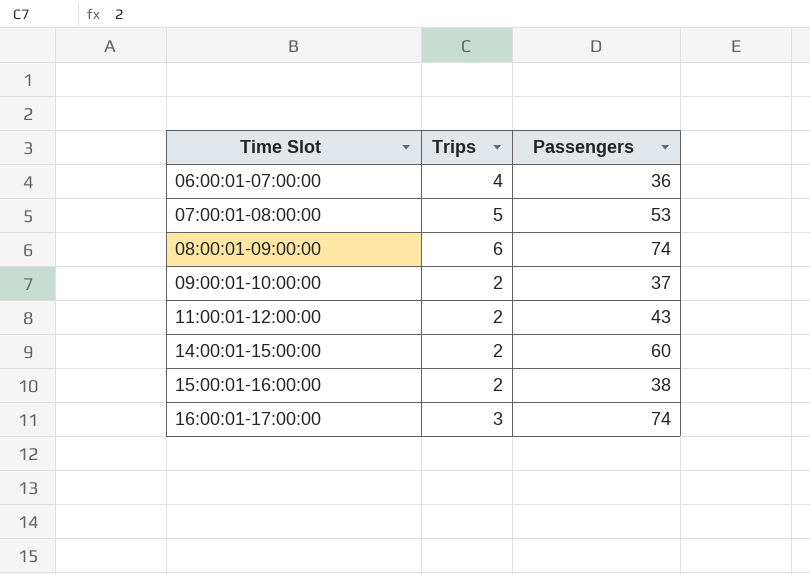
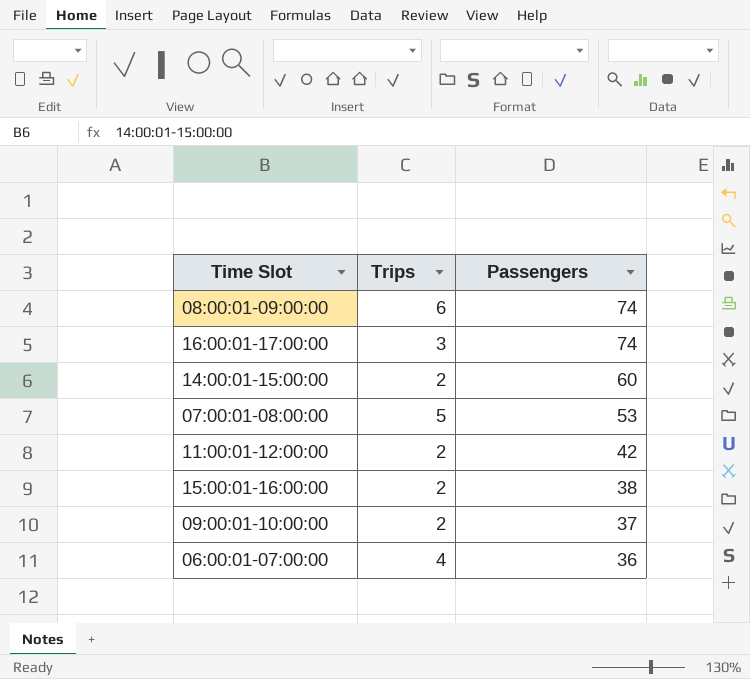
row order: Time Slot ascending -> Passengers descending
11:00:01-12:00:00 | Passengers: 43 -> 42

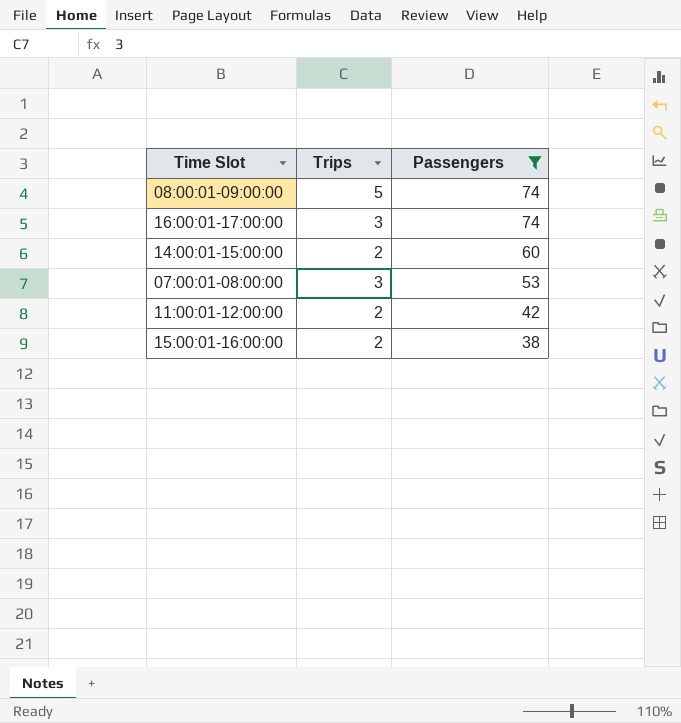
filter: none -> Passengers >= 38
08:00:01-09:00:00 | Trips: 6 -> 5
07:00:01-08:00:00 | Trips: 5 -> 3

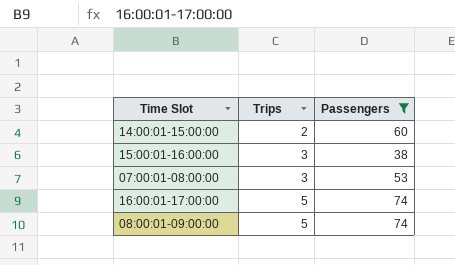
row order: Passengers descending -> Trips ascending
row 11:00:01-12:00:00: 2 | 42 -> none
15:00:01-16:00:00 | Trips: 2 -> 3
16:00:01-17:00:00 | Trips: 3 -> 5

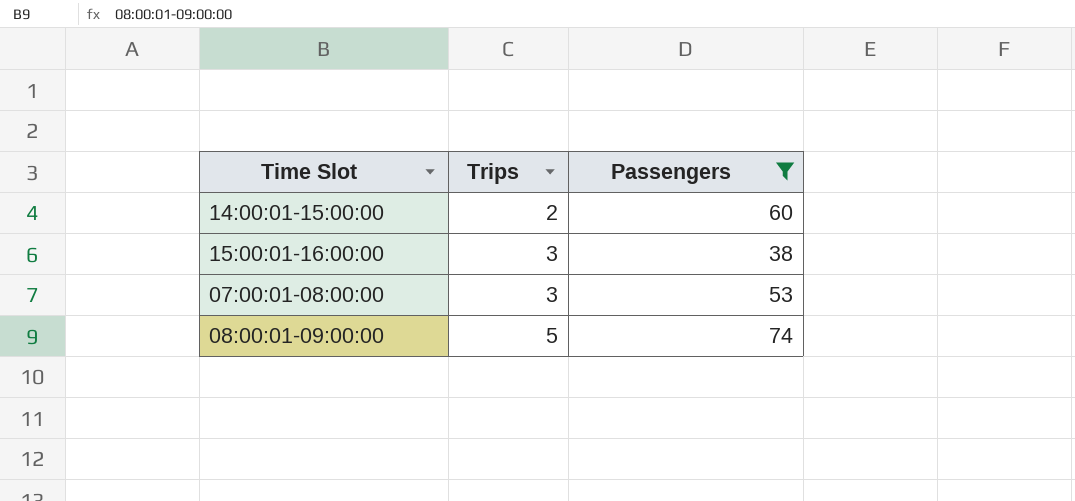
row 16:00:01-17:00:00: 5 | 74 -> none

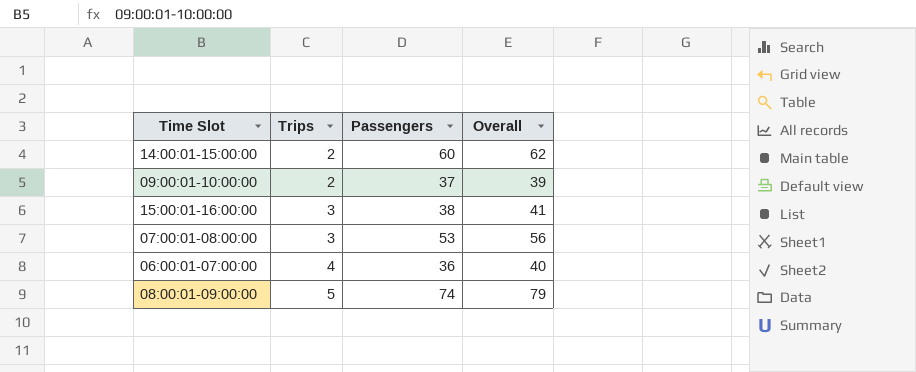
filter: Passengers >= 38 -> none
column Overall | formula: none -> [Trips] + [Passengers]

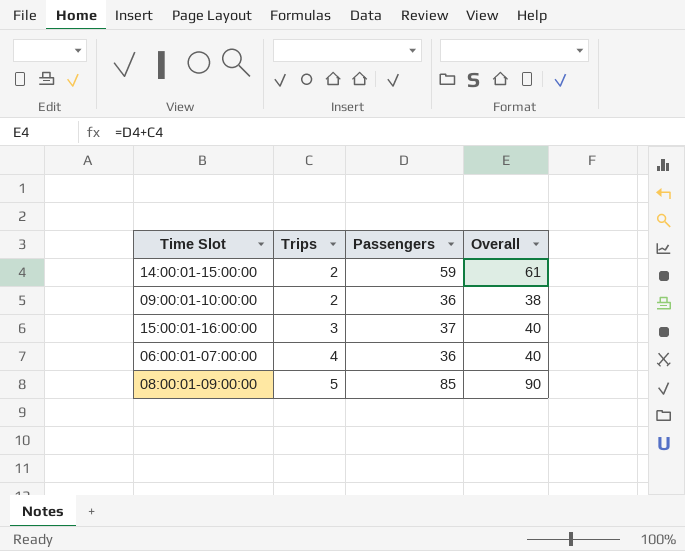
row 07:00:01-08:00:00: 3 | 53 | 56 -> none
14:00:01-15:00:00 | Passengers: 60 -> 59
14:00:01-15:00:00 | Overall: 62 -> 61
09:00:01-10:00:00 | Passengers: 37 -> 36
09:00:01-10:00:00 | Overall: 39 -> 38
15:00:01-16:00:00 | Passengers: 38 -> 37
15:00:01-16:00:00 | Overall: 41 -> 40
08:00:01-09:00:00 | Passengers: 74 -> 85
08:00:01-09:00:00 | Overall: 79 -> 90

